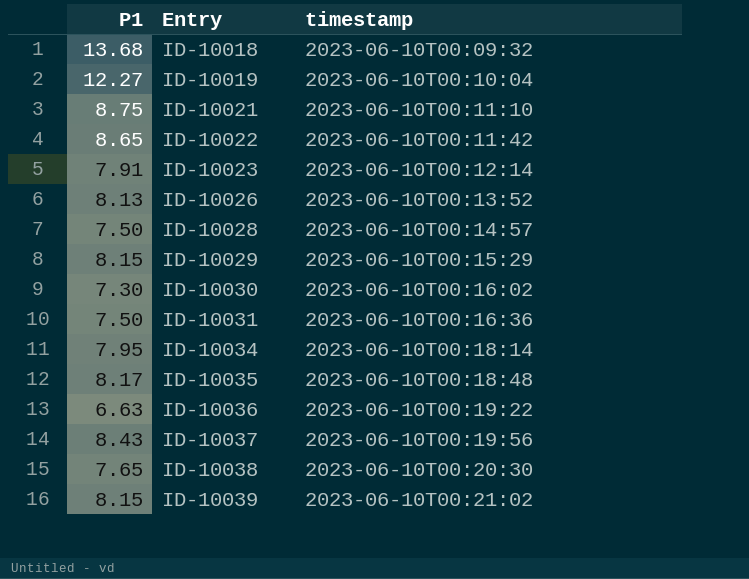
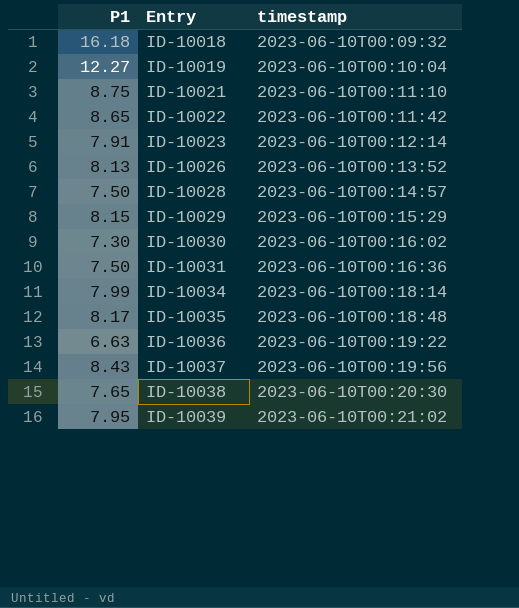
ID-10018 | P1: 13.68 -> 16.18
ID-10034 | P1: 7.95 -> 7.99
ID-10039 | P1: 8.15 -> 7.95

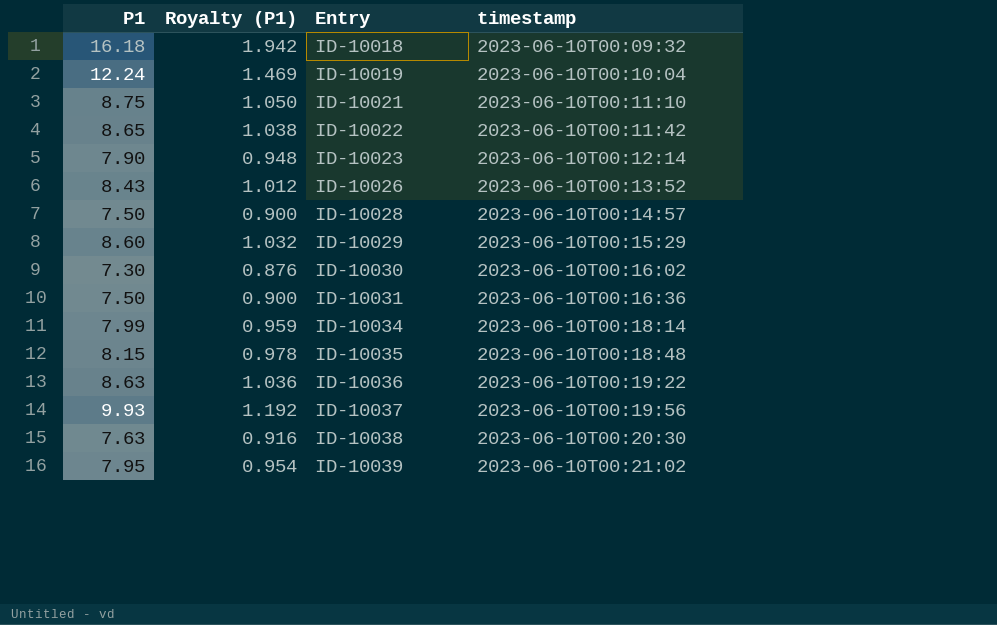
column Royalty (P1) | formula: none -> [P1] * 0.12
ID-10019 | P1: 12.27 -> 12.24
ID-10023 | P1: 7.91 -> 7.90
ID-10026 | P1: 8.13 -> 8.43
ID-10029 | P1: 8.15 -> 8.60
ID-10035 | P1: 8.17 -> 8.15
ID-10036 | P1: 6.63 -> 8.63
ID-10037 | P1: 8.43 -> 9.93
ID-10038 | P1: 7.65 -> 7.63

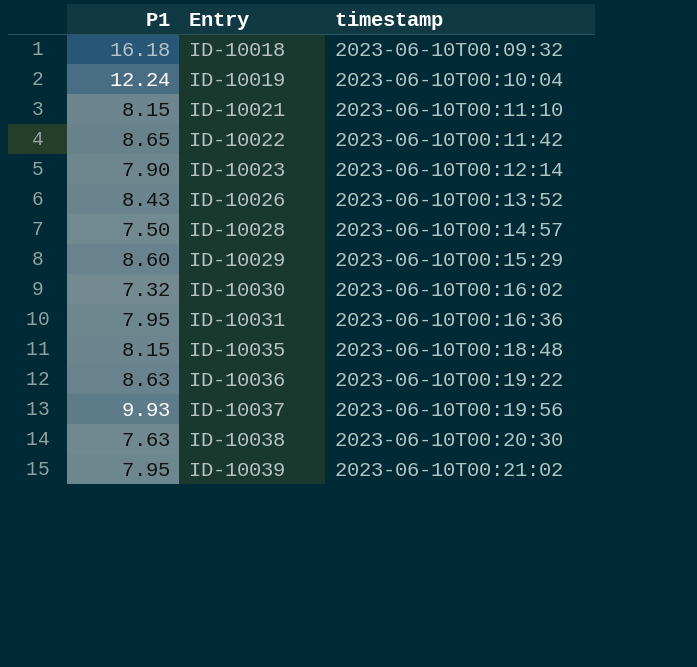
column Royalty (P1) | formula: [P1] * 0.12 -> none
row ID-10034: 7.99 | 0.959 | 2023-06-10T00:18:14 -> none
ID-10021 | P1: 8.75 -> 8.15
ID-10030 | P1: 7.30 -> 7.32
ID-10031 | P1: 7.50 -> 7.95

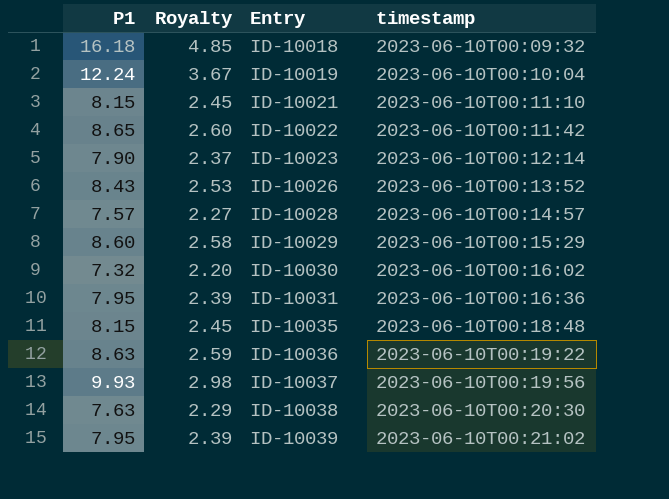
column Royalty | formula: none -> [P1] * 0.3
ID-10028 | P1: 7.50 -> 7.57

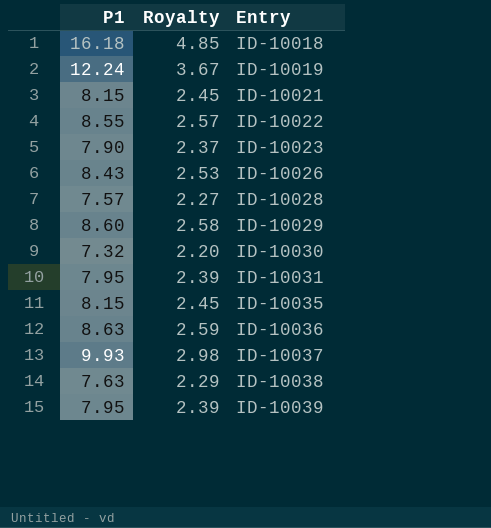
column timestamp | position: 4 -> none
ID-10022 | P1: 8.65 -> 8.55
ID-10022 | Royalty: 2.60 -> 2.57

